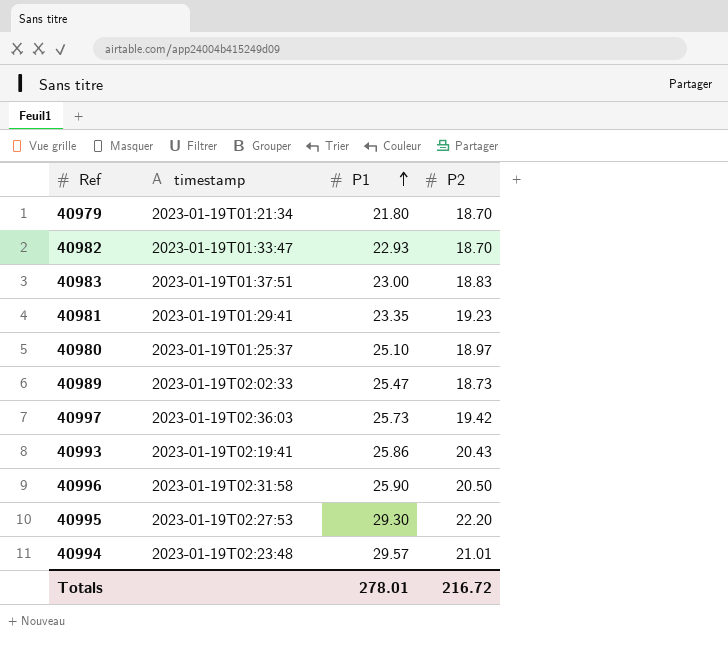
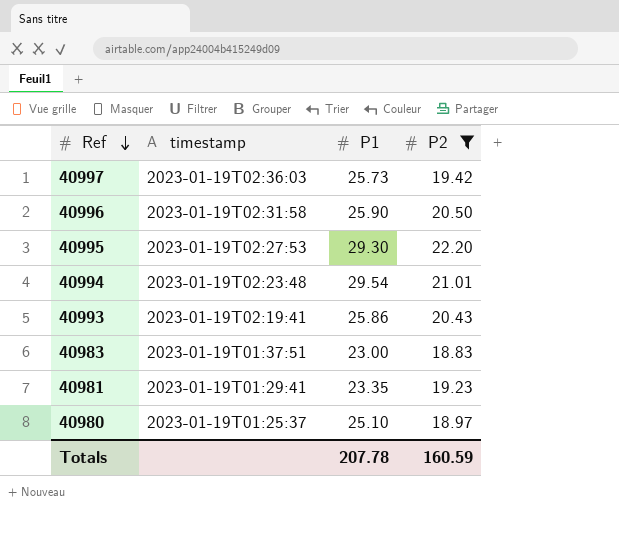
filter: none -> P2 >= 18.83
row order: P1 ascending -> Ref descending
40994 | P1: 29.57 -> 29.54
Totals | P1: 278.01 -> 207.78
Totals | P2: 216.72 -> 160.59

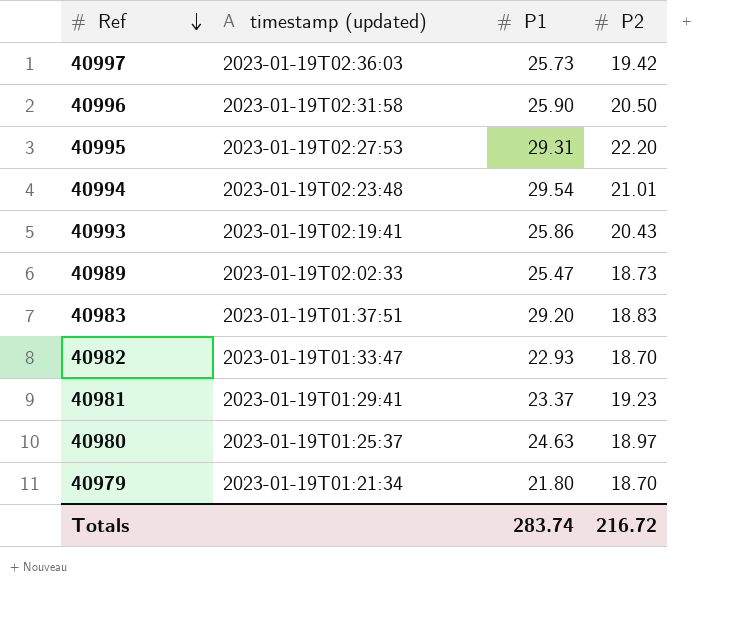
filter: P2 >= 18.83 -> none
column name: timestamp -> timestamp (updated)
40995 | P1: 29.30 -> 29.31
40983 | P1: 23.00 -> 29.20
40981 | P1: 23.35 -> 23.37
40980 | P1: 25.10 -> 24.63
Totals | P1: 207.78 -> 283.74
Totals | P2: 160.59 -> 216.72

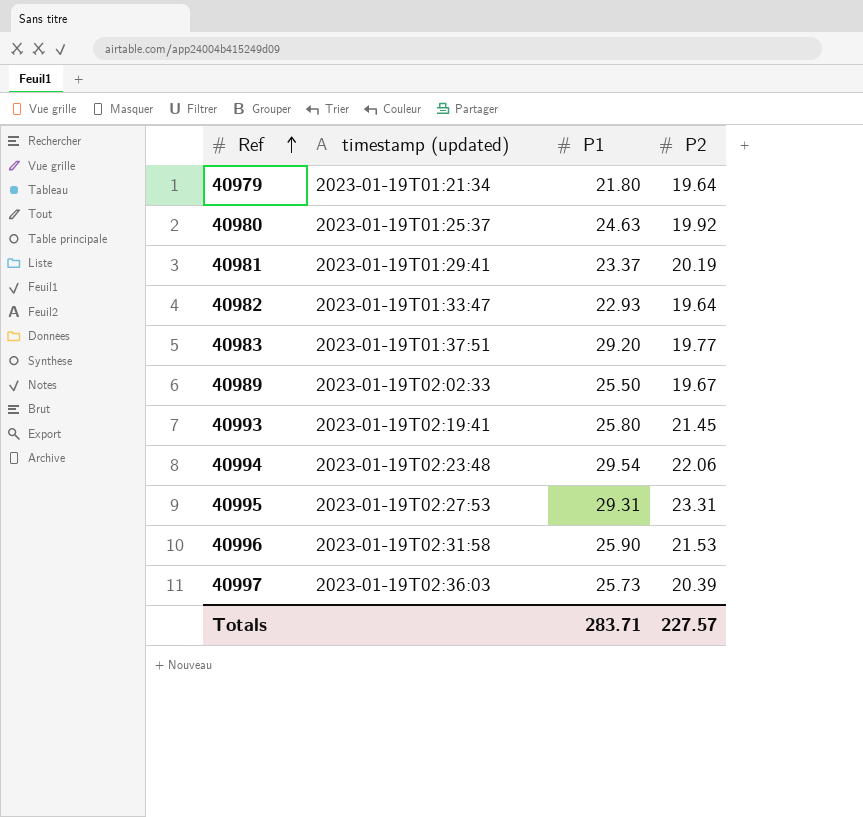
row order: Ref descending -> Ref ascending
40979 | P2: 18.70 -> 19.64
40980 | P2: 18.97 -> 19.92
40981 | P2: 19.23 -> 20.19
40982 | P2: 18.70 -> 19.64
40983 | P2: 18.83 -> 19.77
40989 | P1: 25.47 -> 25.50
40989 | P2: 18.73 -> 19.67
40993 | P1: 25.86 -> 25.80
40993 | P2: 20.43 -> 21.45
40994 | P2: 21.01 -> 22.06
40995 | P2: 22.20 -> 23.31
40996 | P2: 20.50 -> 21.53
40997 | P2: 19.42 -> 20.39
Totals | P1: 283.74 -> 283.71
Totals | P2: 216.72 -> 227.57

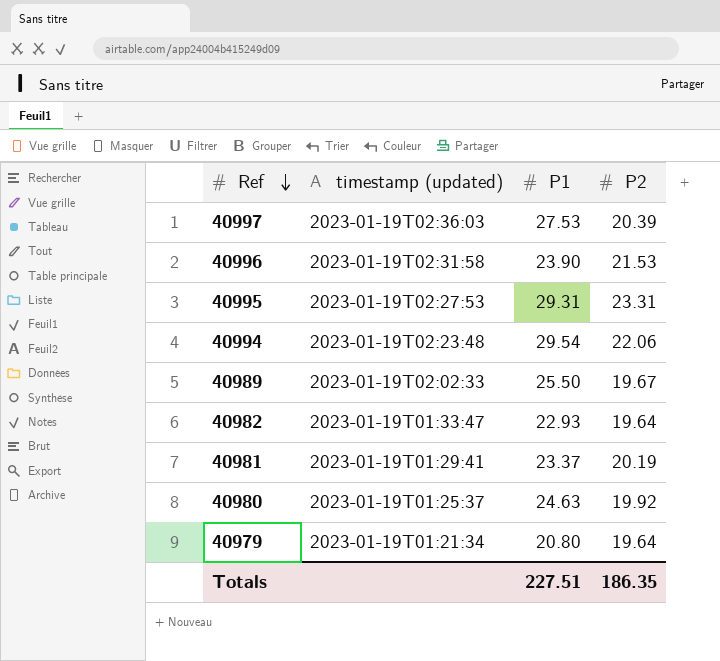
row order: Ref ascending -> Ref descending
row 40983: 2023-01-19T01:37:51 | 29.20 | 19.77 -> none
row 40993: 2023-01-19T02:19:41 | 25.80 | 21.45 -> none
40997 | P1: 25.73 -> 27.53
40996 | P1: 25.90 -> 23.90
40979 | P1: 21.80 -> 20.80
Totals | P1: 283.71 -> 227.51
Totals | P2: 227.57 -> 186.35

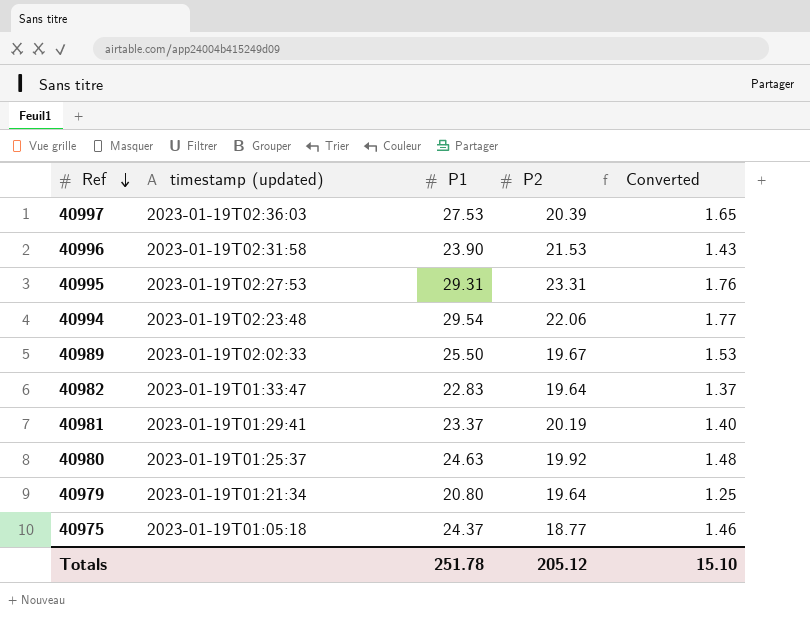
column Converted | formula: none -> [P1] * 0.06
40982 | P1: 22.93 -> 22.83
row 40975: none -> 2023-01-19T01:05:18 | 24.37 | 18.77 | 1.46
Totals | P1: 227.51 -> 251.78
Totals | P2: 186.35 -> 205.12

